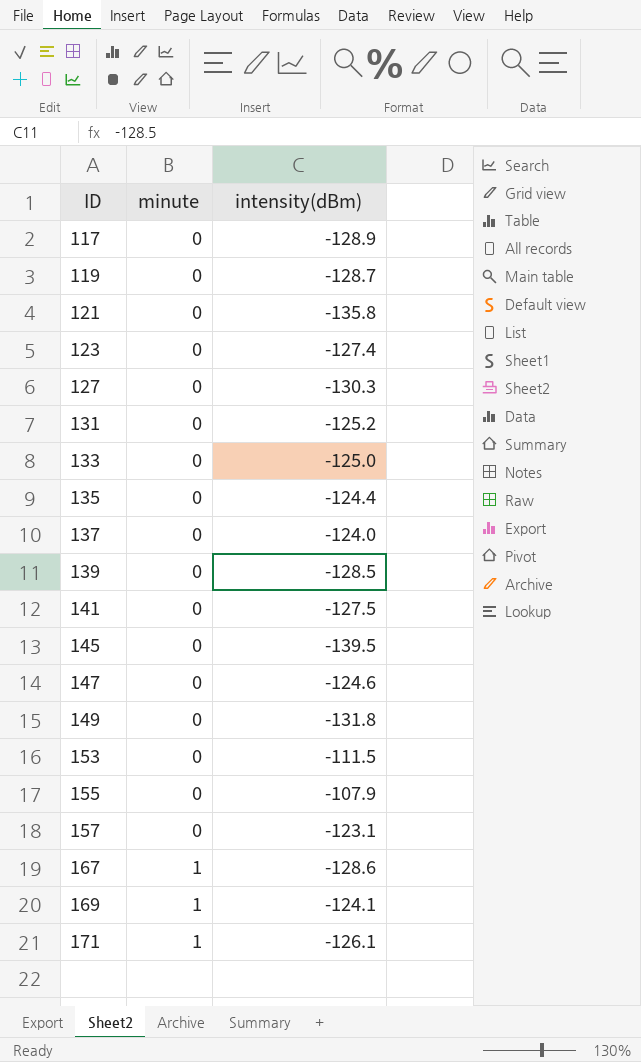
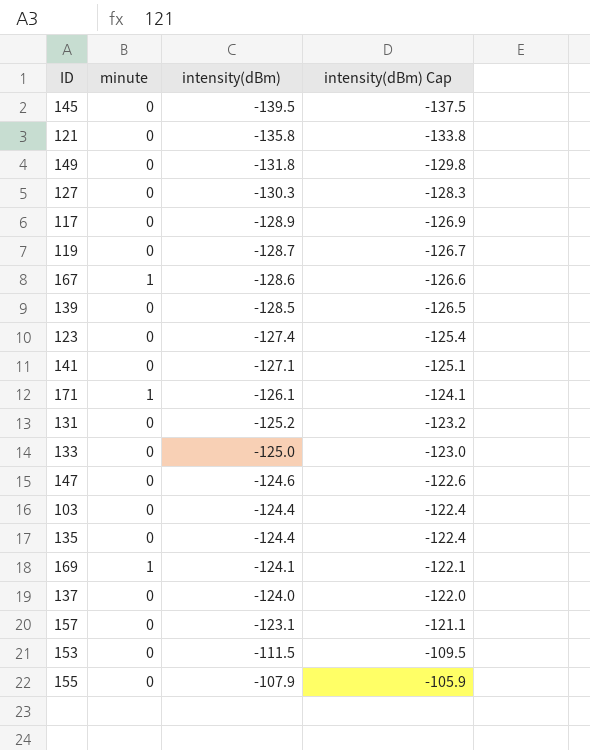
row order: ID ascending -> intensity(dBm) ascending
column intensity(dBm) Cap | formula: none -> [intensity(dBm)] + 2
141 | intensity(dBm): -127.5 -> -127.1
row 103: none -> 0 | -124.4 | -122.4

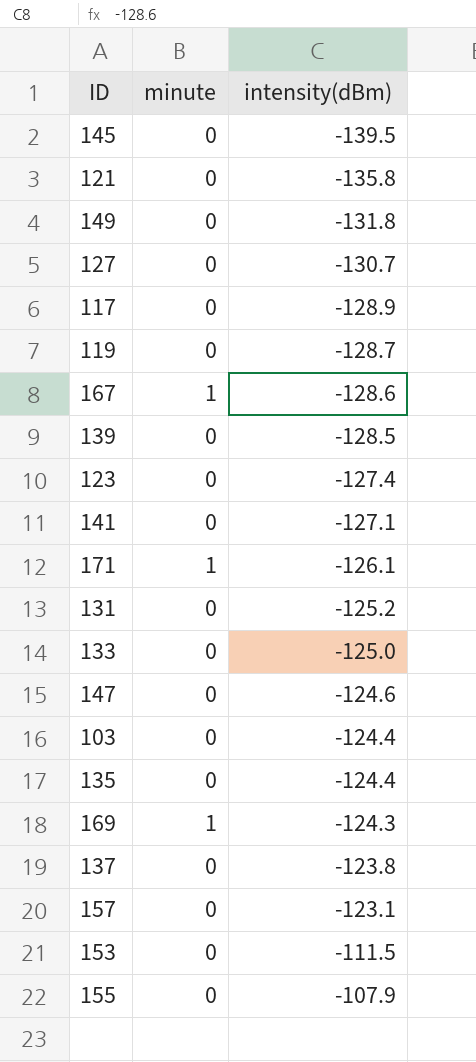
column intensity(dBm) Cap | formula: [intensity(dBm)] + 2 -> none
127 | intensity(dBm): -130.3 -> -130.7
169 | intensity(dBm): -124.1 -> -124.3
137 | intensity(dBm): -124.0 -> -123.8

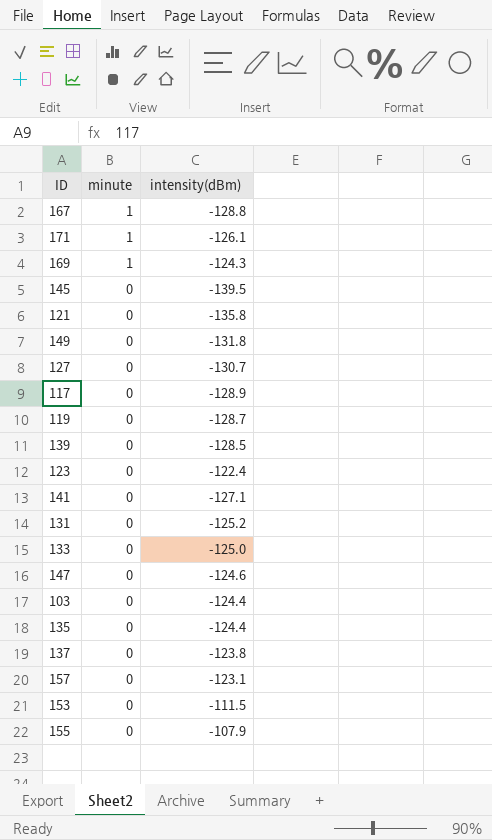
row order: intensity(dBm) ascending -> minute descending
167 | intensity(dBm): -128.6 -> -128.8
123 | intensity(dBm): -127.4 -> -122.4

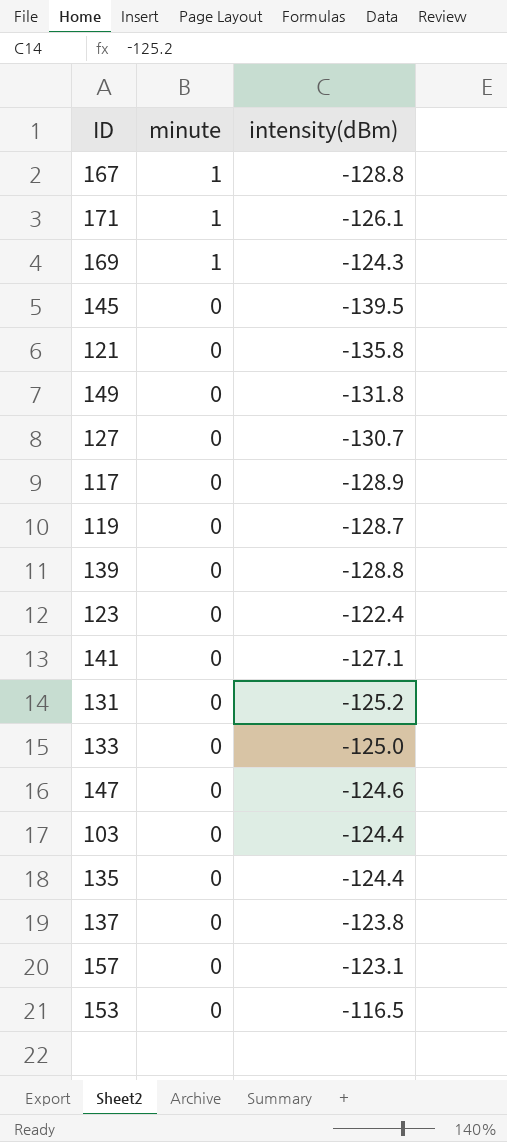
row 155: 0 | -107.9 -> none
139 | intensity(dBm): -128.5 -> -128.8
153 | intensity(dBm): -111.5 -> -116.5

